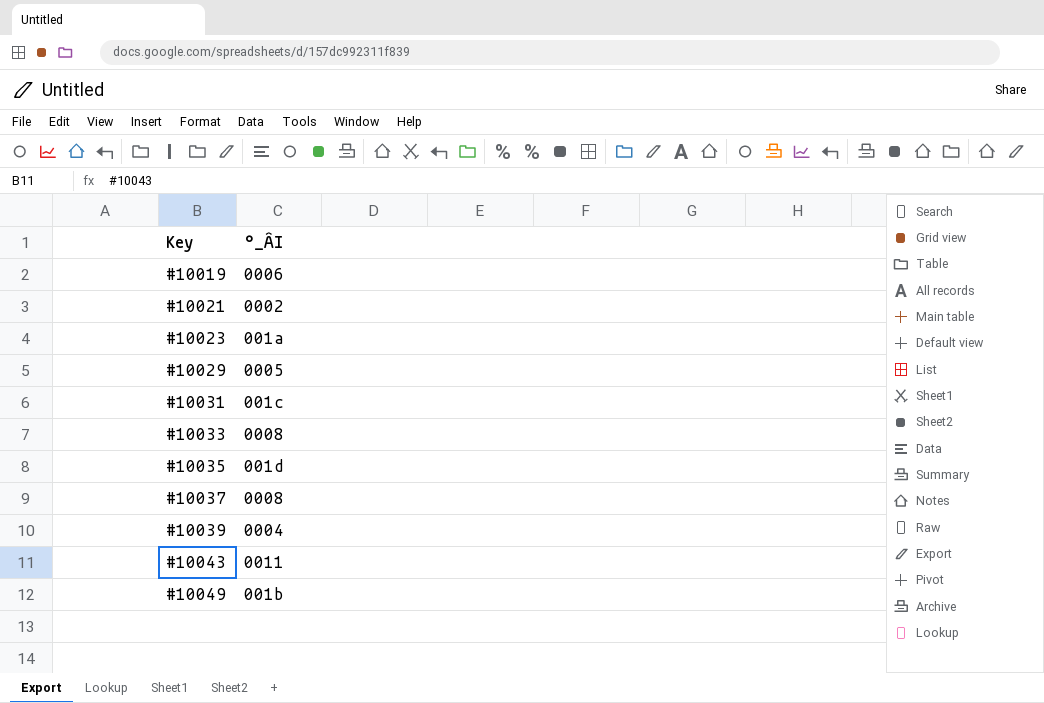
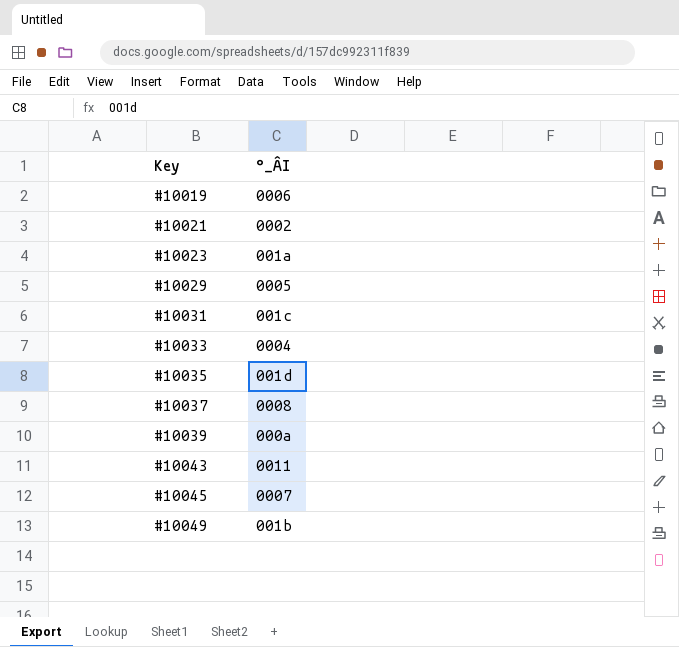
#10033 | °_ÂI: 0008 -> 0004
#10039 | °_ÂI: 0004 -> 000a
row #10045: none -> 0007

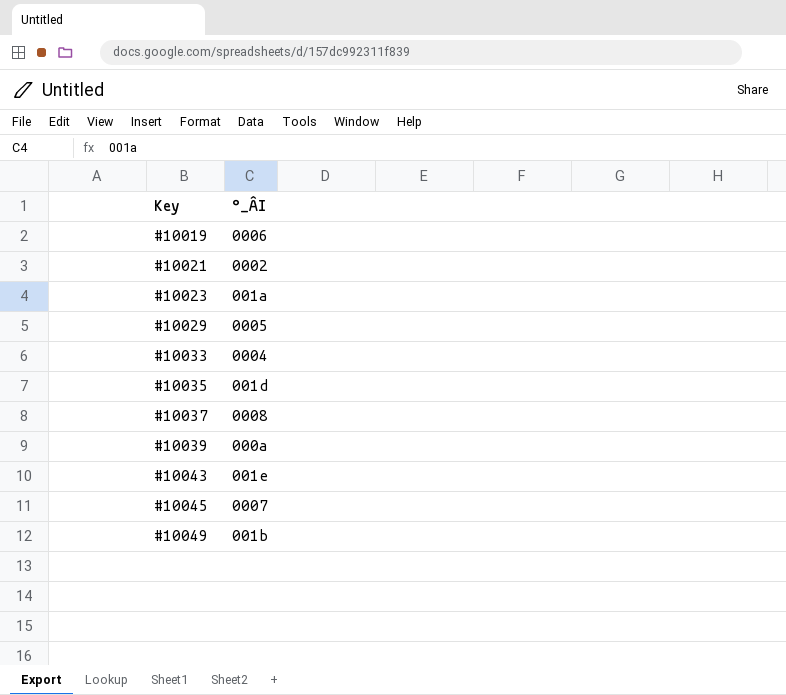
row #10031: 001c -> none
#10043 | °_ÂI: 0011 -> 001e

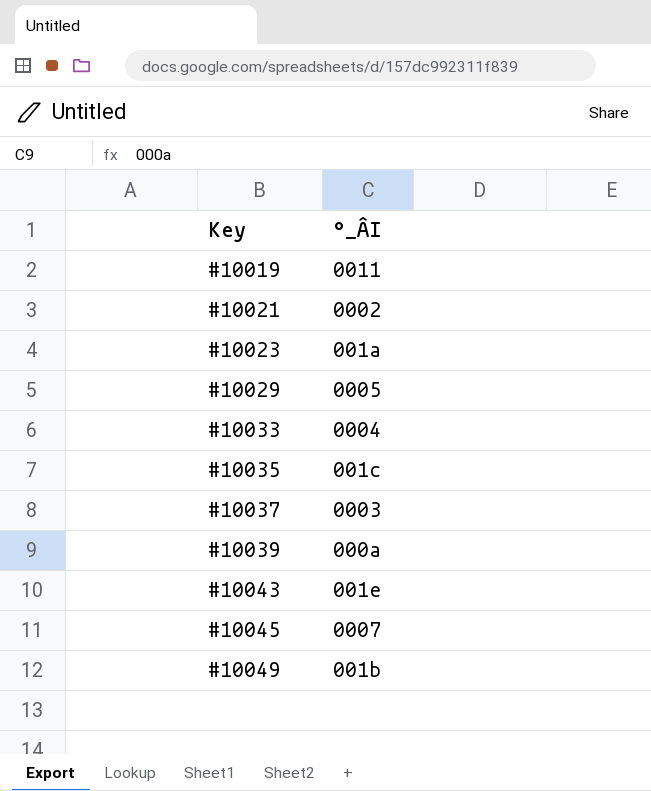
#10019 | °_ÂI: 0006 -> 0011
#10035 | °_ÂI: 001d -> 001c
#10037 | °_ÂI: 0008 -> 0003

